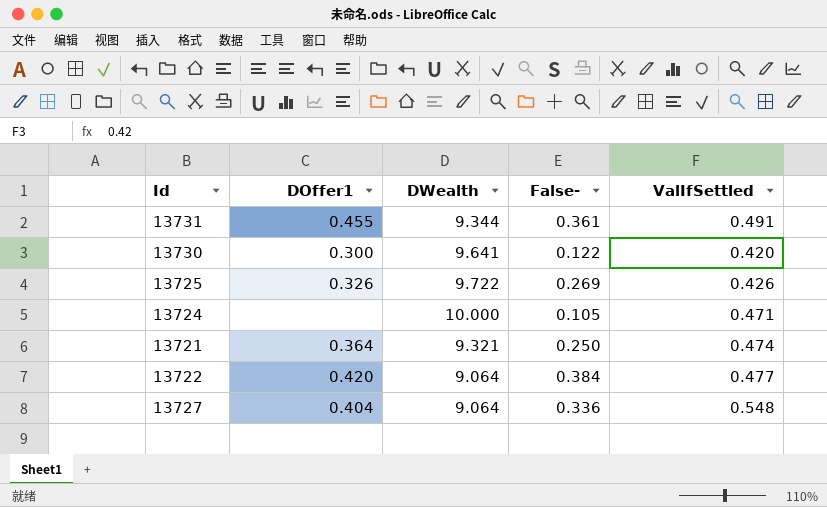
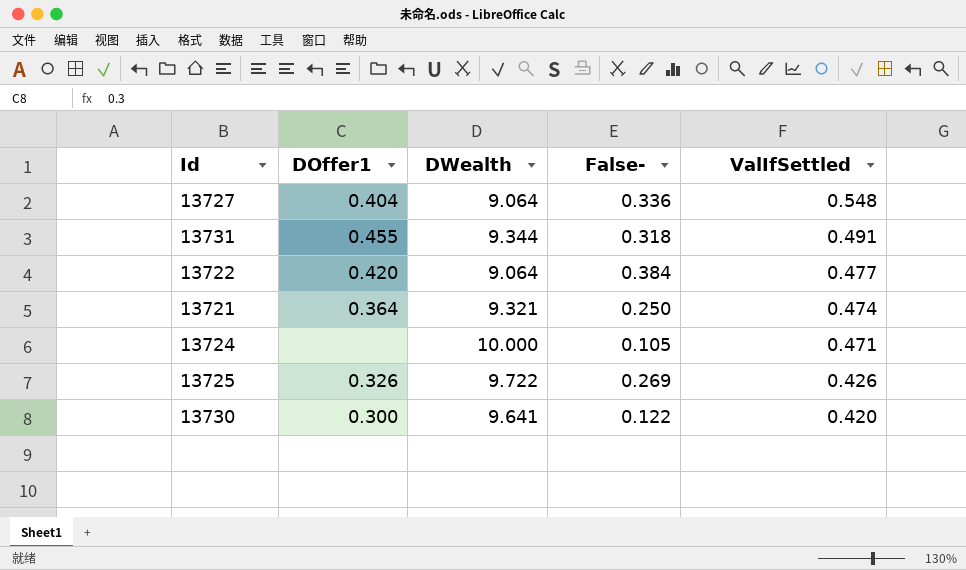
row order: none -> ValIfSettled descending
13731 | False-: 0.361 -> 0.318

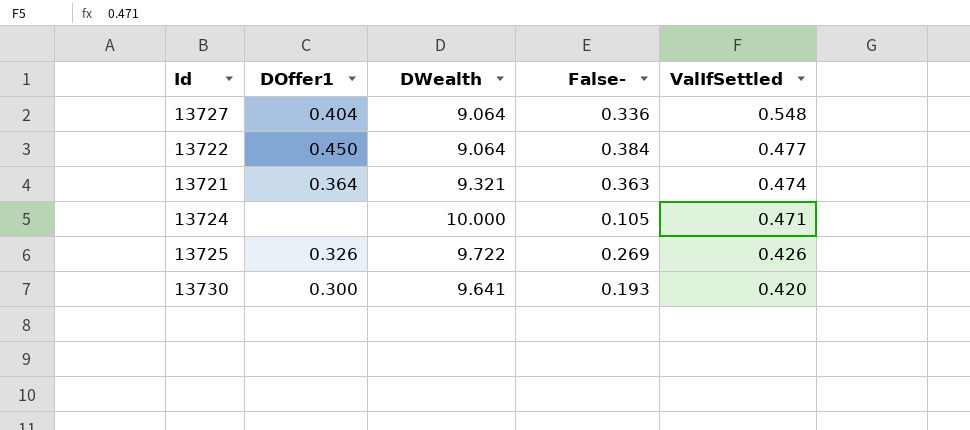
row 13731: 0.455 | 9.344 | 0.318 | 0.491 -> none
13722 | DOffer1: 0.420 -> 0.450
13721 | False-: 0.250 -> 0.363
13730 | False-: 0.122 -> 0.193

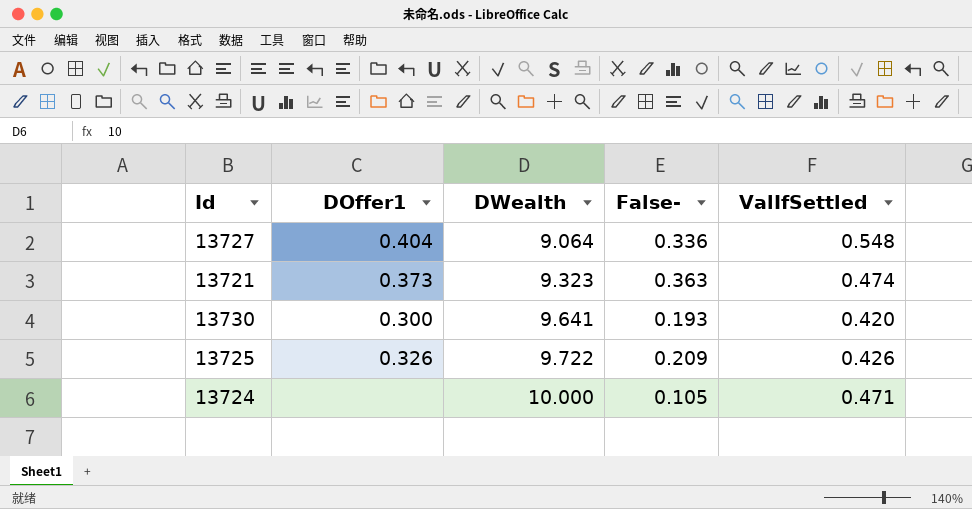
row order: ValIfSettled descending -> DWealth ascending
row 13722: 0.450 | 9.064 | 0.384 | 0.477 -> none
13721 | DOffer1: 0.364 -> 0.373
13721 | DWealth: 9.321 -> 9.323
13725 | False-: 0.269 -> 0.209

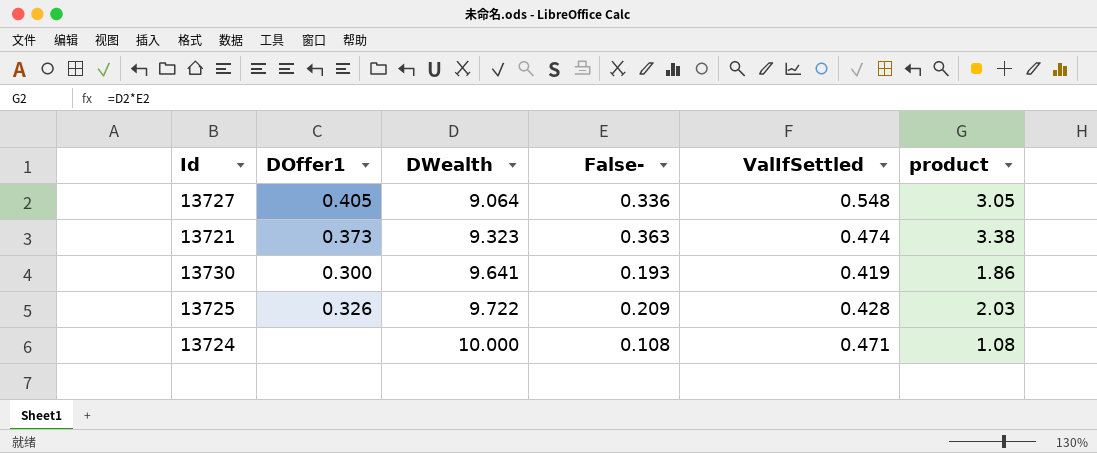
column product | formula: none -> [DWealth] * [False-]
13727 | DOffer1: 0.404 -> 0.405
13730 | ValIfSettled: 0.420 -> 0.419
13725 | ValIfSettled: 0.426 -> 0.428
13724 | False-: 0.105 -> 0.108

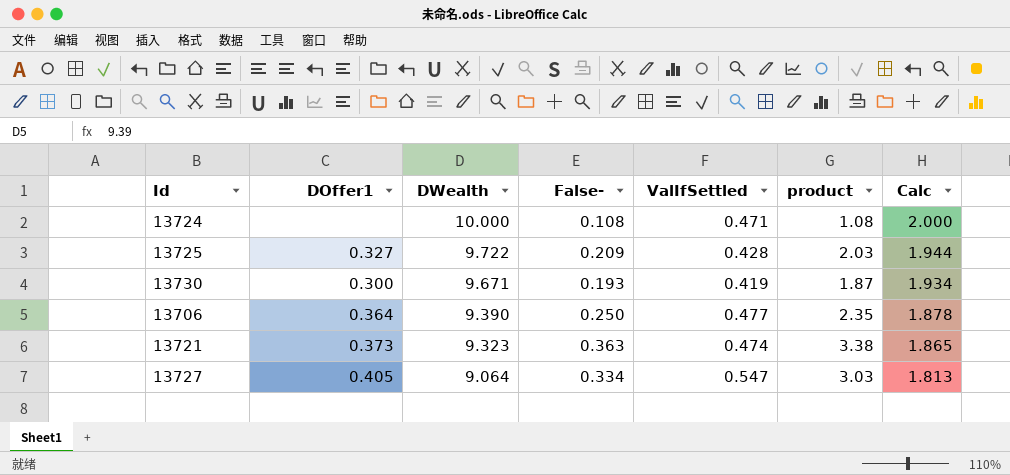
row order: DWealth ascending -> DWealth descending
column Calc | formula: none -> [DWealth] * 0.2
13725 | DOffer1: 0.326 -> 0.327
13730 | DWealth: 9.641 -> 9.671
13730 | product: 1.86 -> 1.87
row 13706: none -> 0.364 | 9.390 | 0.250 | 0.477 | 2.35 | 1.878
13727 | False-: 0.336 -> 0.334
13727 | ValIfSettled: 0.548 -> 0.547
13727 | product: 3.05 -> 3.03

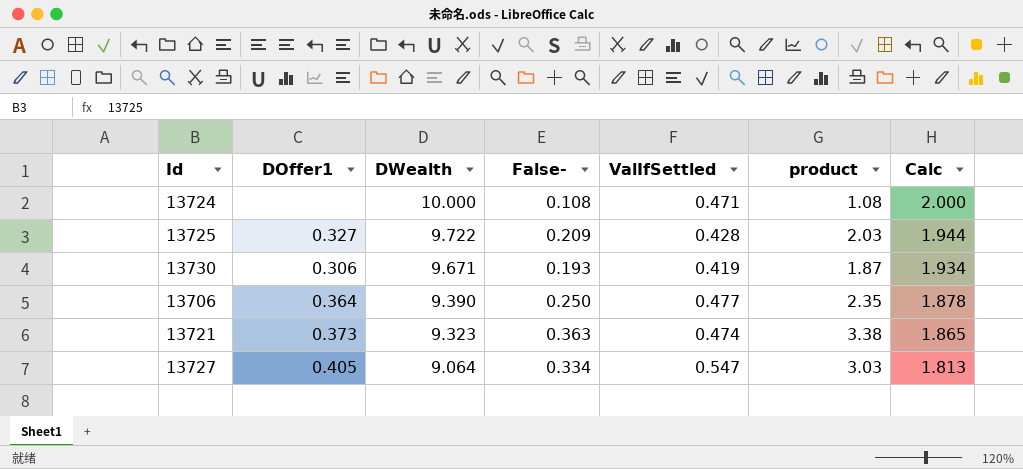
13730 | DOffer1: 0.300 -> 0.306

